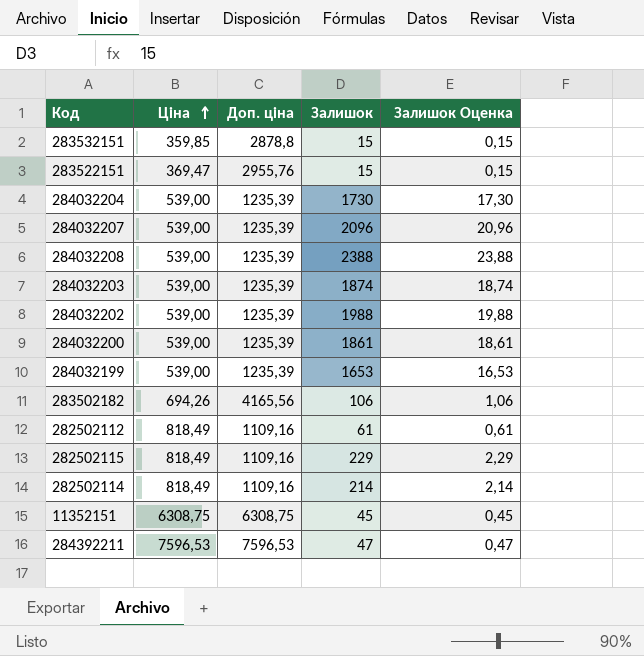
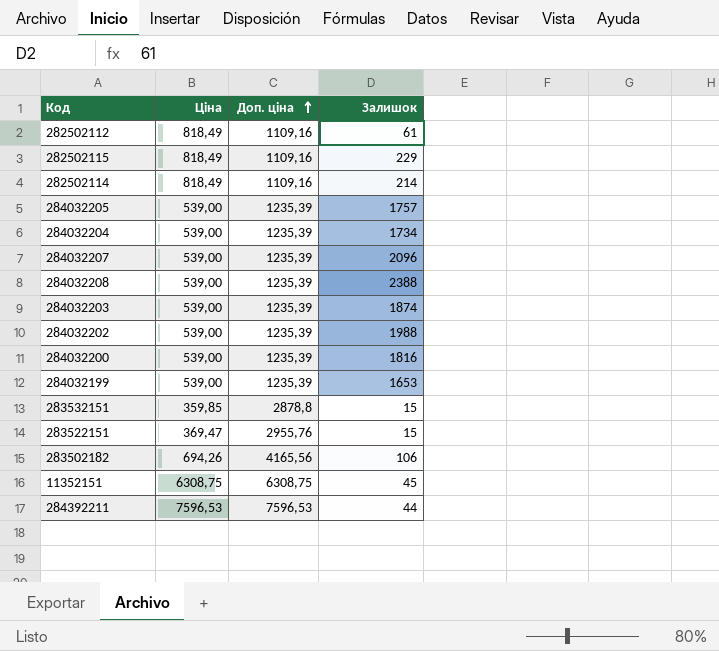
row order: Ціна ascending -> Доп. ціна ascending
column Залишок Оценка | formula: [Залишок] * 0,01 -> none
row 284032205: none -> 539,00 | 1235,39 | 1757
284032204 | Залишок: 1730 -> 1734
284032200 | Залишок: 1861 -> 1816
284392211 | Залишок: 47 -> 44

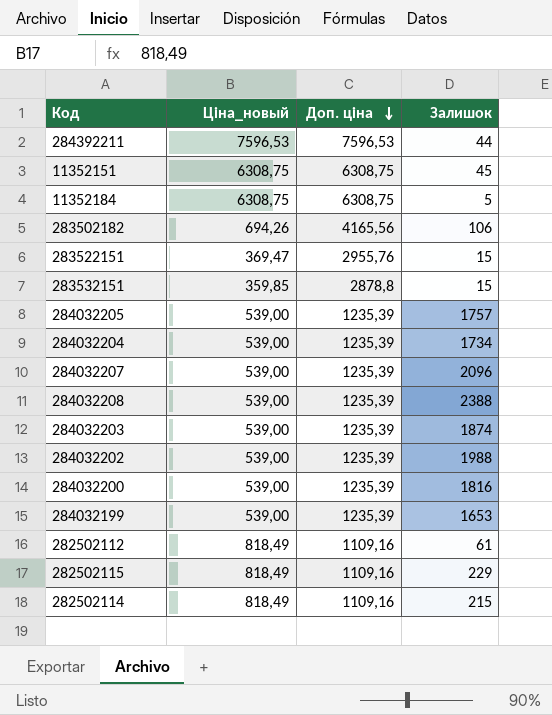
row order: Доп. ціна ascending -> Доп. ціна descending
column name: Ціна -> Ціна_новый
row 11352184: none -> 6308,75 | 6308,75 | 5
282502114 | Залишок: 214 -> 215

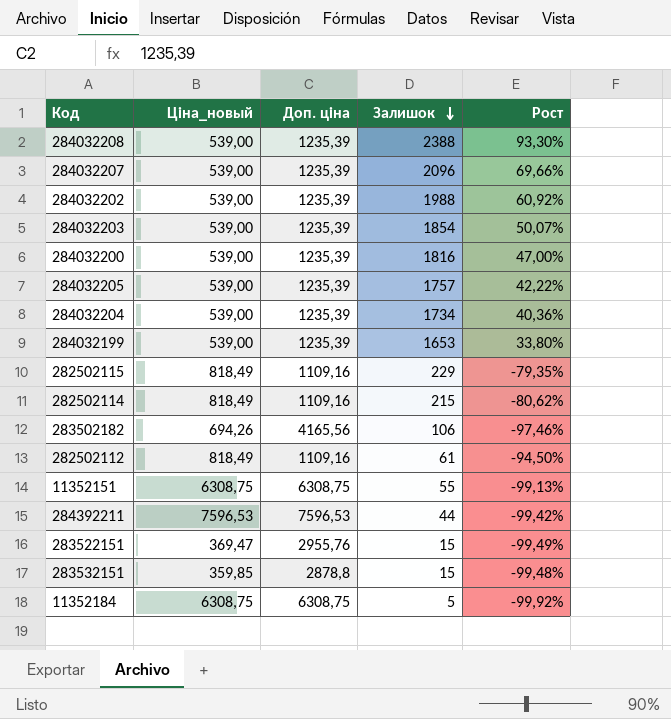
row order: Доп. ціна descending -> Залишок descending
column Рост | formula: none -> ([Залишок] - [Доп. ціна]) / [Доп. ціна]
284032203 | Залишок: 1874 -> 1854
11352151 | Залишок: 45 -> 55

